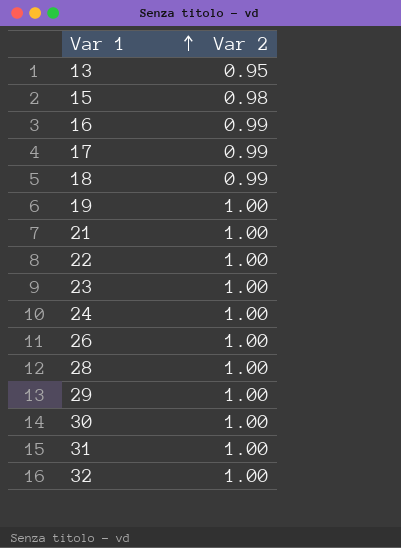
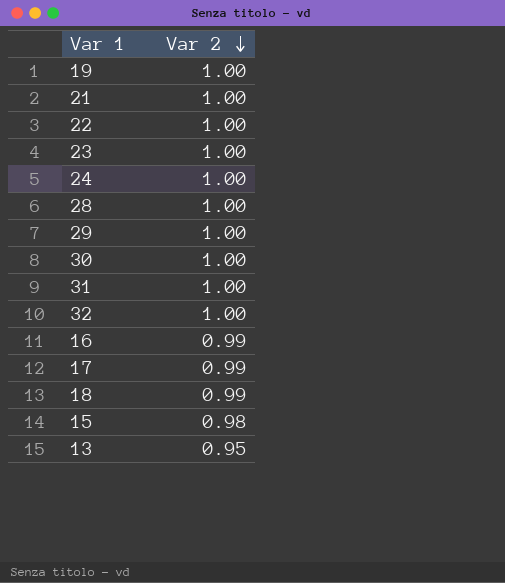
row order: Var 1 ascending -> Var 2 descending
row 26: 1.00 -> none

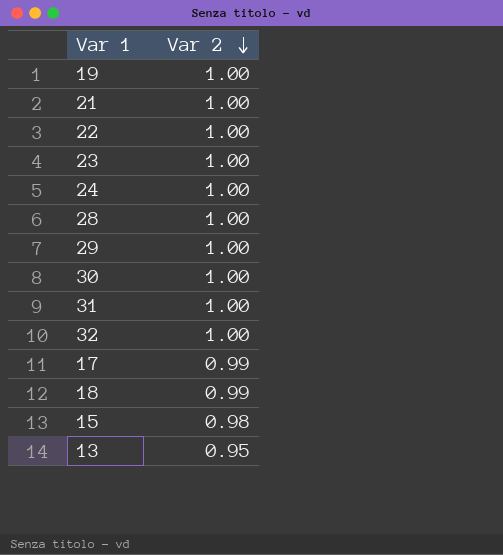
row 16: 0.99 -> none

